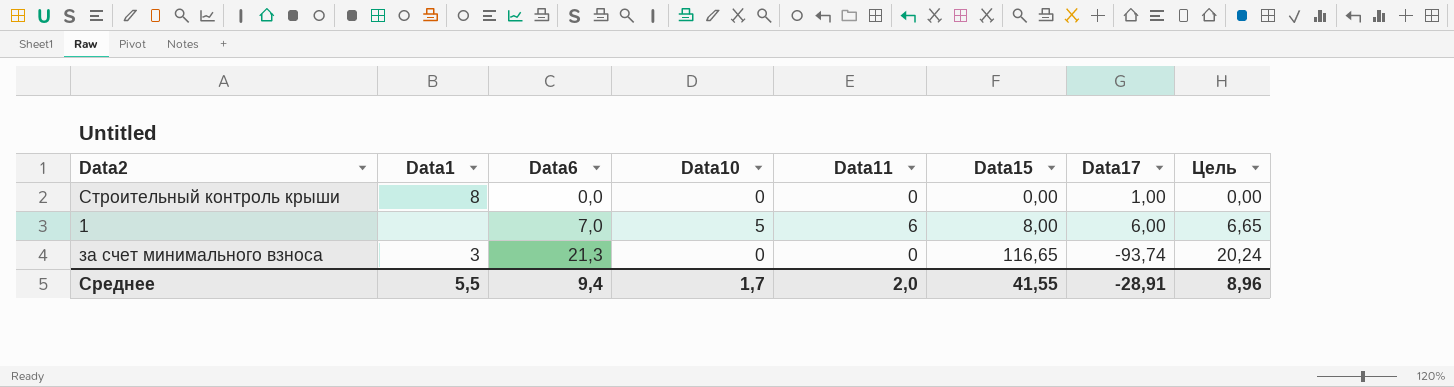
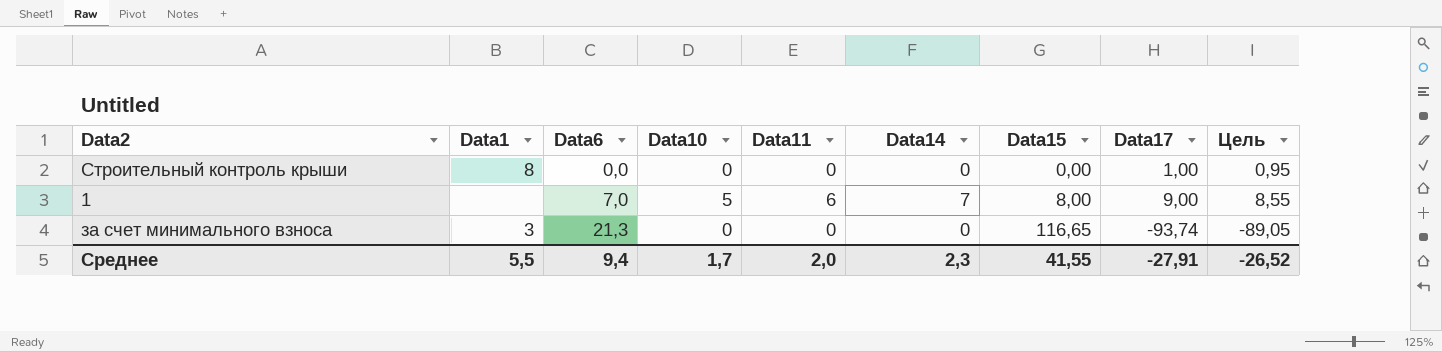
column Data14 | position: none -> 6
column Цель | formula: [Data6] * 0,95 -> [Data17] * 0,95
1 | Data17: 6,00 -> 9,00
Среднее | Data17: -28,91 -> -27,91
Среднее | Цель: 8,96 -> -26,52

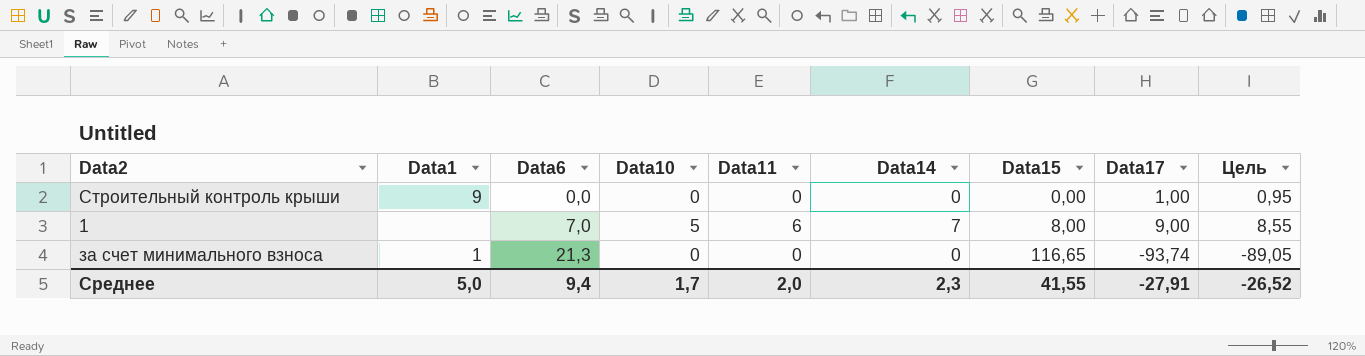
Строительный контроль крыши | Data1: 8 -> 9
за счет минимального взноса | Data1: 3 -> 1
Среднее | Data1: 5,5 -> 5,0

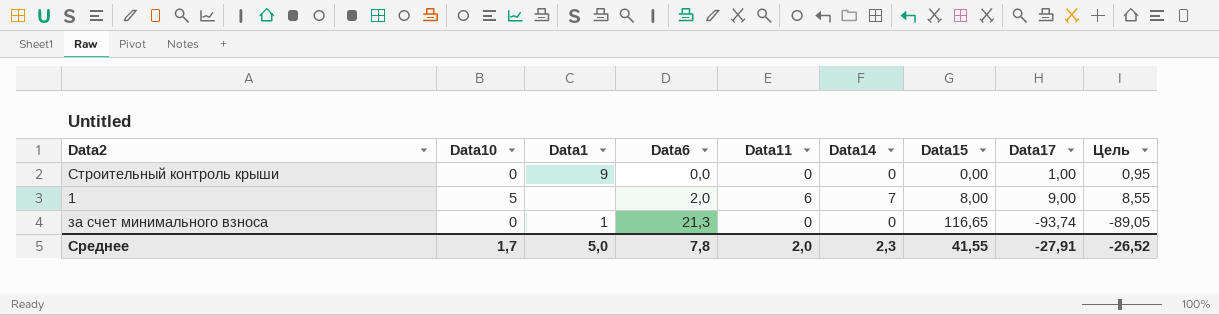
column Data10 | position: 4 -> 2
1 | Data6: 7,0 -> 2,0
Среднее | Data6: 9,4 -> 7,8

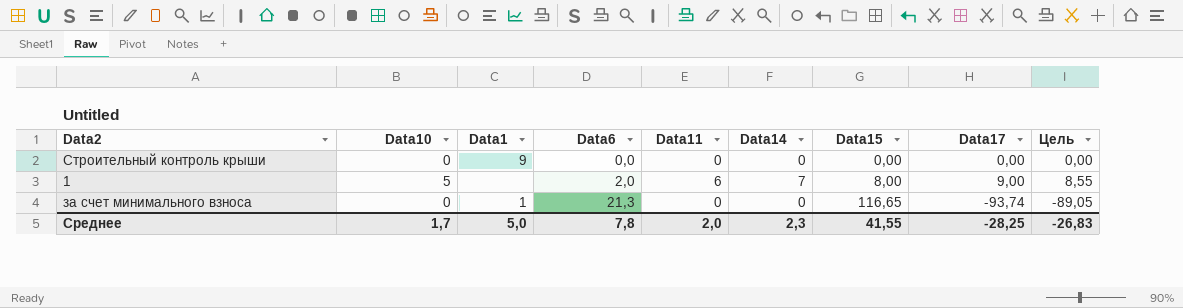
Строительный контроль крыши | Data17: 1,00 -> 0,00
Строительный контроль крыши | Цель: 0,95 -> 0,00
Среднее | Data17: -27,91 -> -28,25
Среднее | Цель: -26,52 -> -26,83

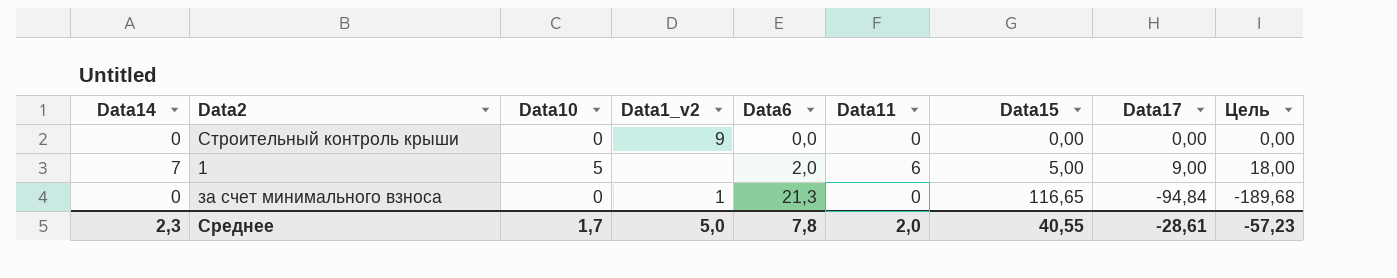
column Data14 | position: 6 -> 1
column name: Data1 -> Data1_v2
column Цель | formula: [Data17] * 0,95 -> [Data17] * 2
1 | Data15: 8,00 -> 5,00
за счет минимального взноса | Data17: -93,74 -> -94,84
Среднее | Data15: 41,55 -> 40,55
Среднее | Data17: -28,25 -> -28,61
Среднее | Цель: -26,83 -> -57,23

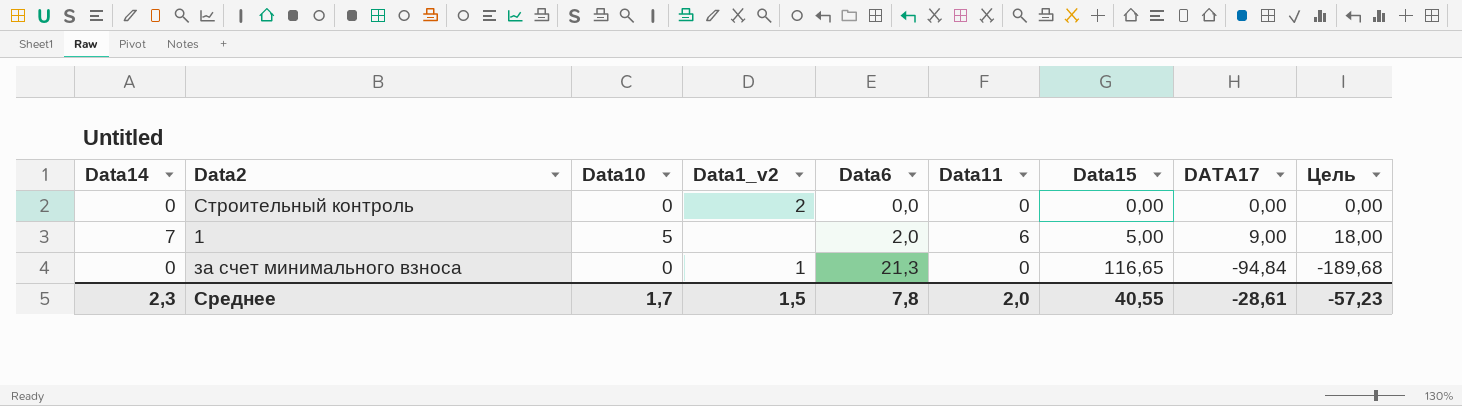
column name: Data17 -> DATA17
row Строительный контроль крыши: 0 | 0 | 9 | 0,0 | 0 | 0,00 | 0,00 | 0,00 -> none
row Строительный контроль: none -> 0 | 0 | 2 | 0,0 | 0 | 0,00 | 0,00 | 0,00
Среднее | Data1_v2: 5,0 -> 1,5

